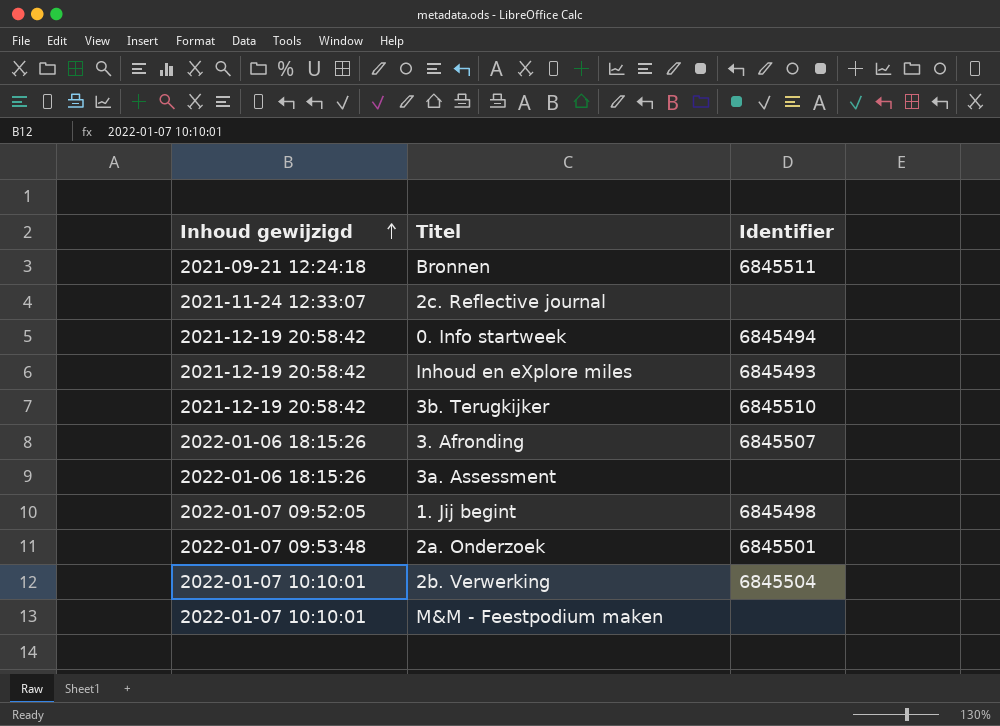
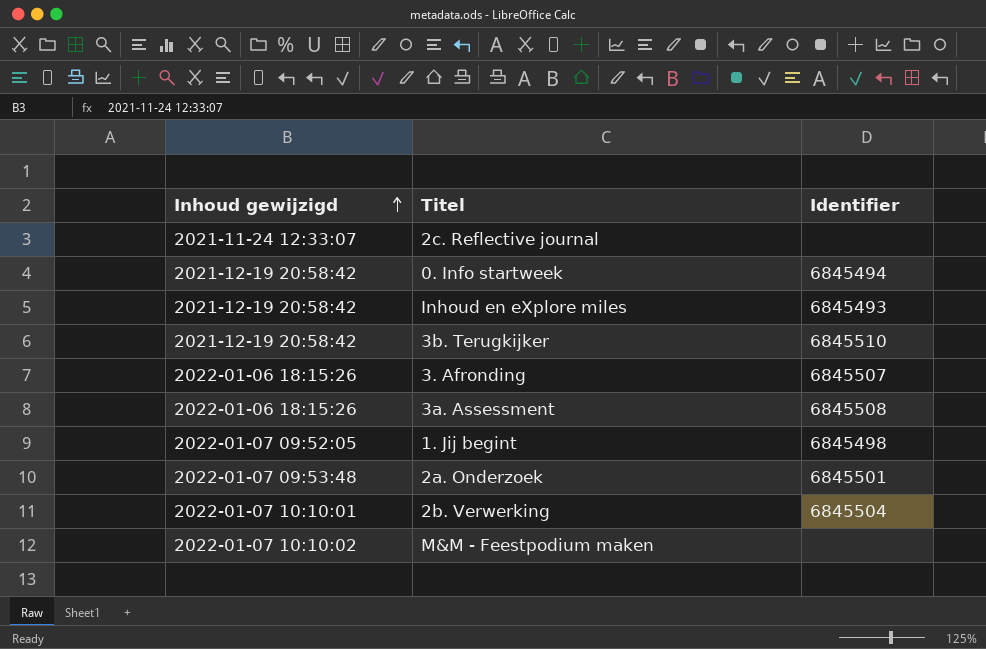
row Bronnen: 2021-09-21 12:24:18 | 6845511 -> none
3a. Assessment | Identifier: none -> 6845508
M&M - Feestpodium maken | Inhoud gewijzigd: 2022-01-07 10:10:01 -> 2022-01-07 10:10:02

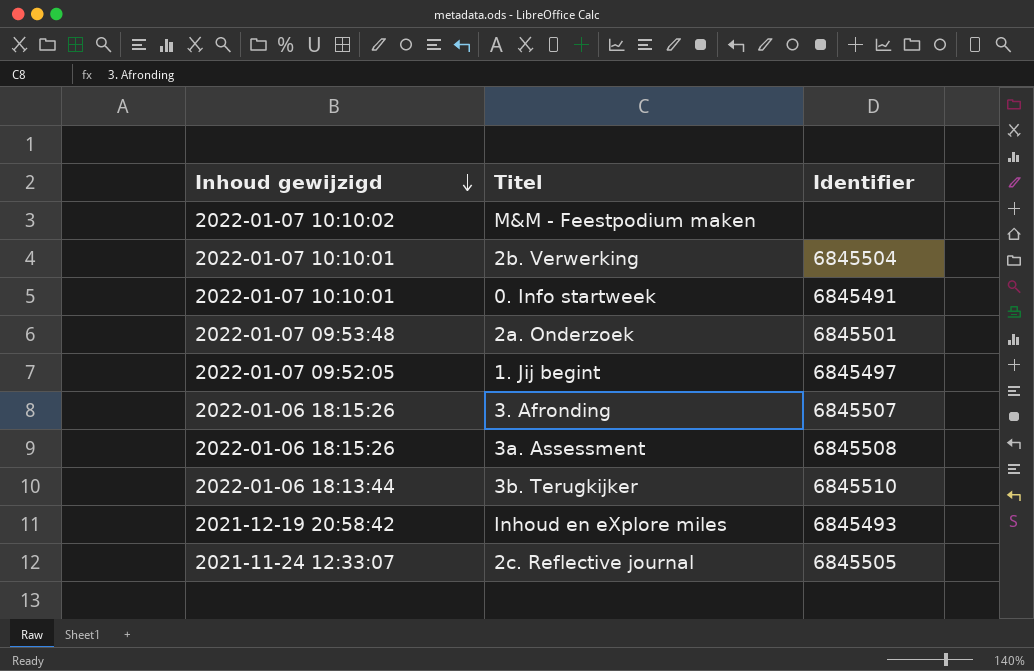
row order: Inhoud gewijzigd ascending -> Inhoud gewijzigd descending
0. Info startweek | Inhoud gewijzigd: 2021-12-19 20:58:42 -> 2022-01-07 10:10:01
0. Info startweek | Identifier: 6845494 -> 6845491
1. Jij begint | Identifier: 6845498 -> 6845497
3b. Terugkijker | Inhoud gewijzigd: 2021-12-19 20:58:42 -> 2022-01-06 18:13:44
2c. Reflective journal | Identifier: none -> 6845505

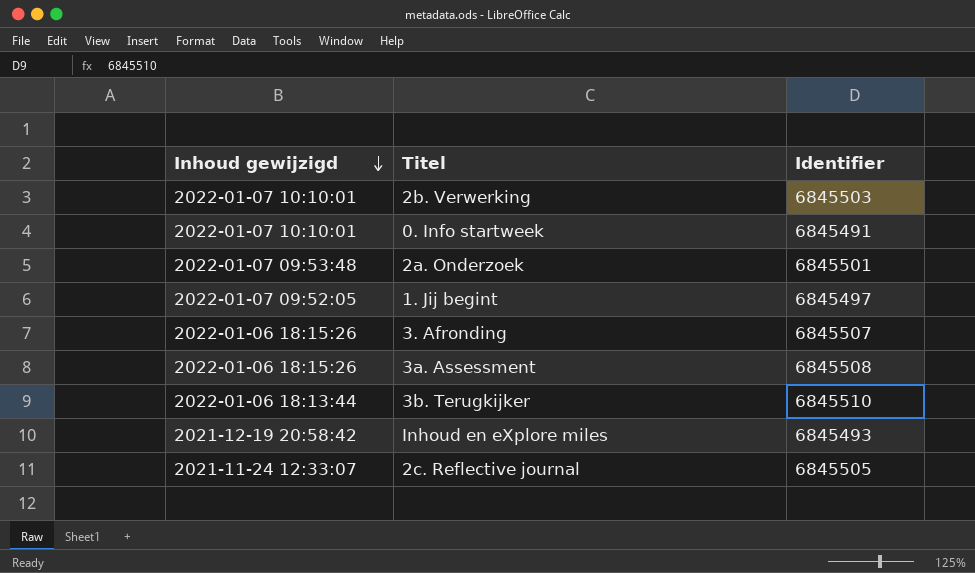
row M&M - Feestpodium maken: 2022-01-07 10:10:02 | none -> none
2b. Verwerking | Identifier: 6845504 -> 6845503

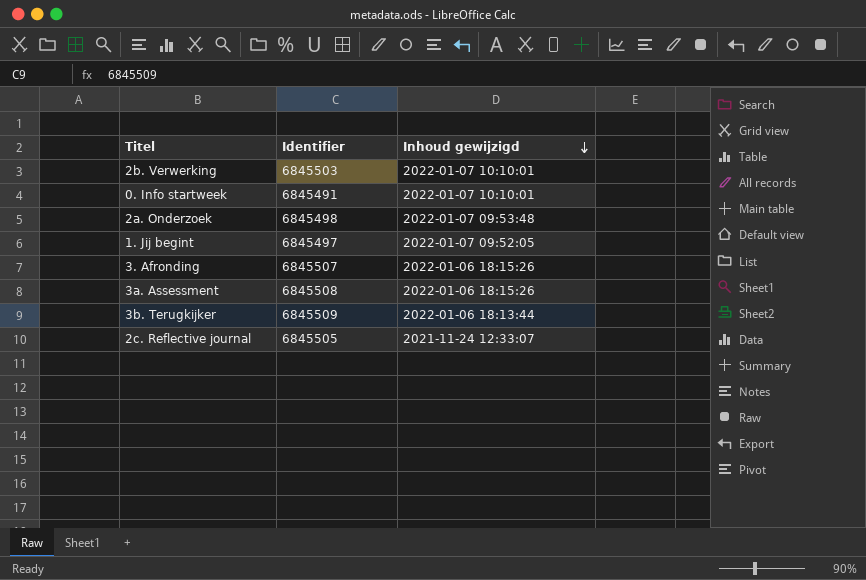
column Inhoud gewijzigd | position: 1 -> 3
row Inhoud en eXplore miles: 2021-12-19 20:58:42 | 6845493 -> none
2a. Onderzoek | Identifier: 6845501 -> 6845498
3b. Terugkijker | Identifier: 6845510 -> 6845509

